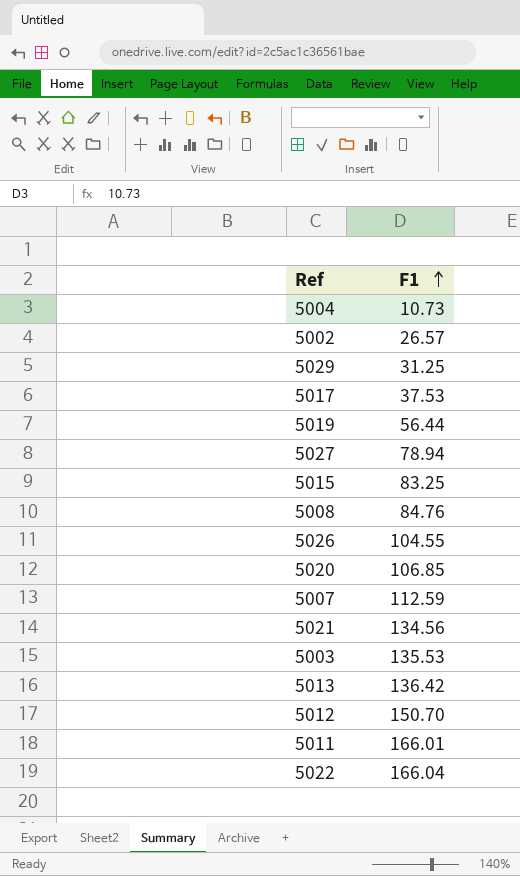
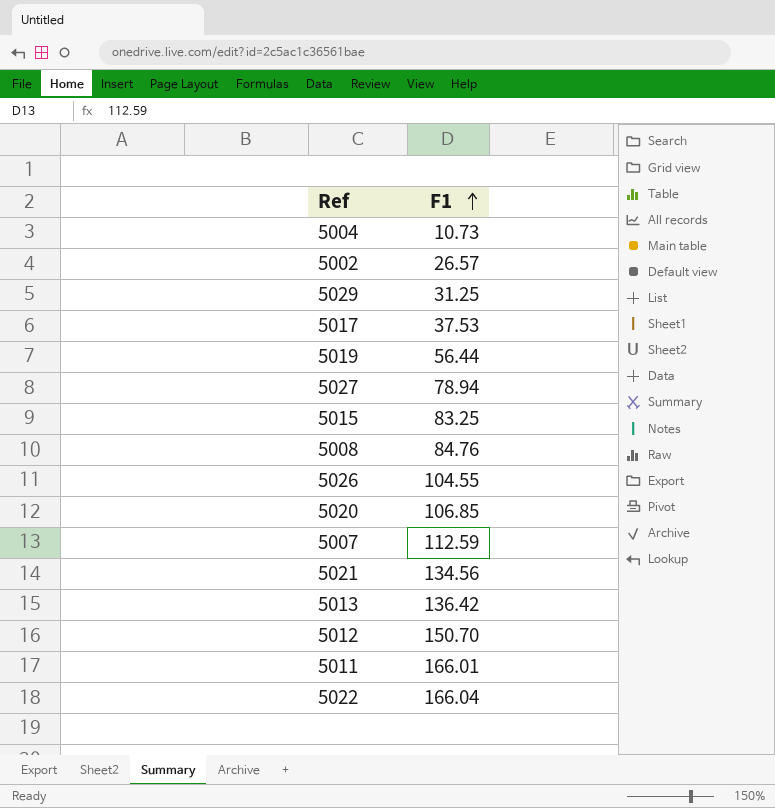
row 5003: 135.53 -> none

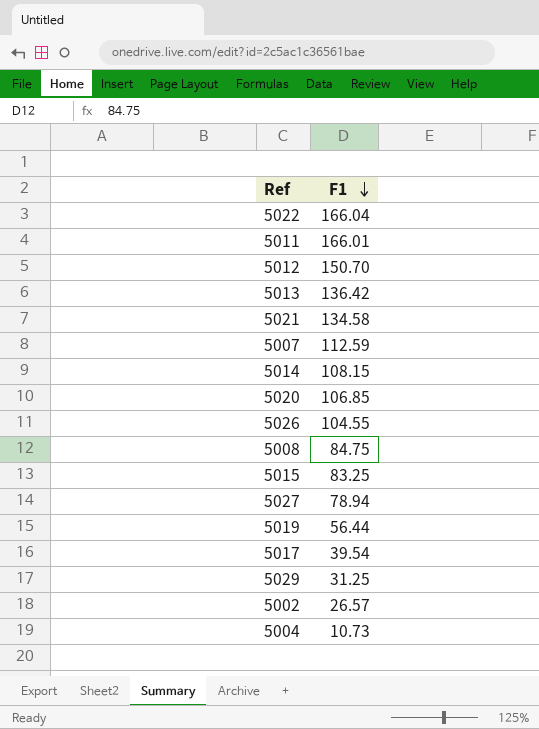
row order: F1 ascending -> F1 descending
5021 | F1: 134.56 -> 134.58
row 5014: none -> 108.15
5008 | F1: 84.76 -> 84.75
5017 | F1: 37.53 -> 39.54

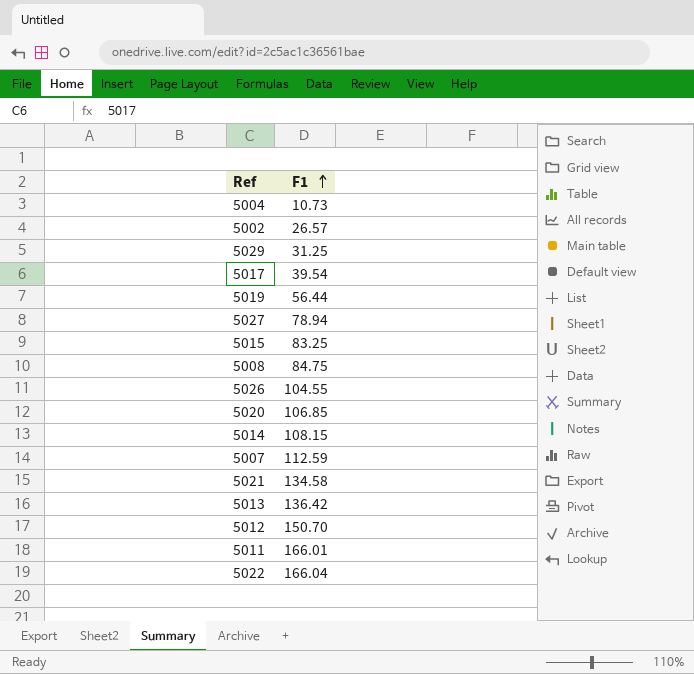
row order: F1 descending -> F1 ascending

